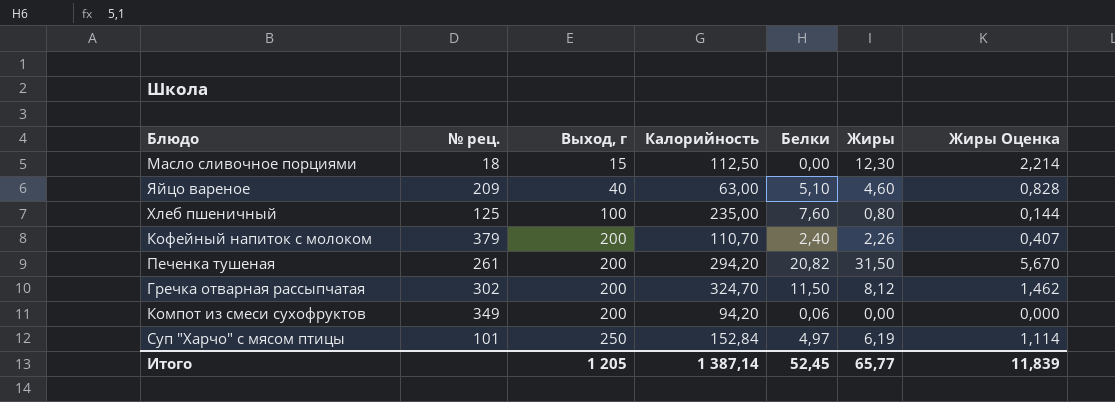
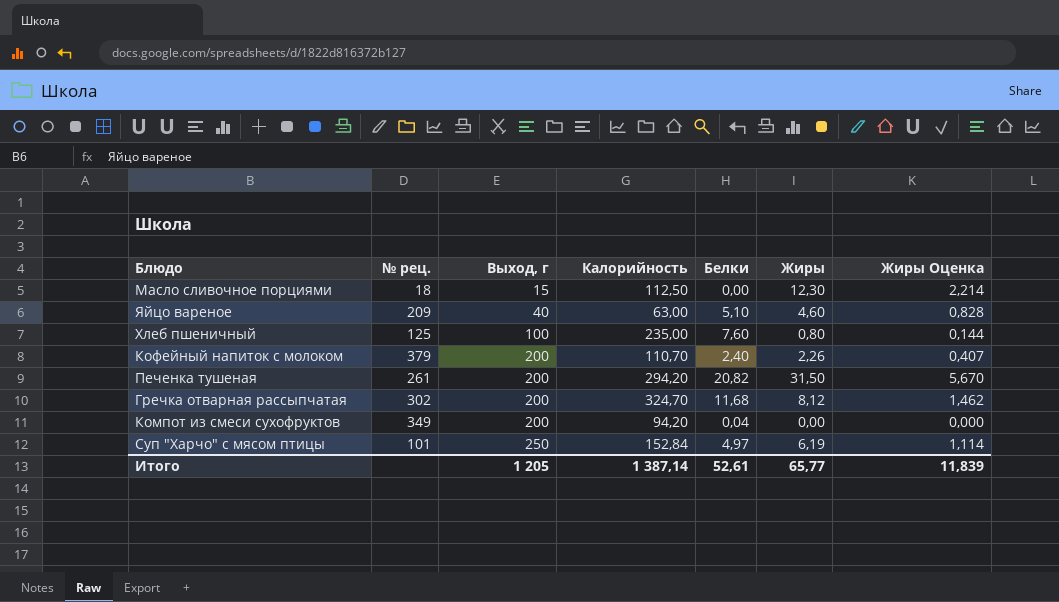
Гречка отварная рассыпчатая | Белки: 11,50 -> 11,68
Компот из смеси сухофруктов | Белки: 0,06 -> 0,04
Итого | Белки: 52,45 -> 52,61

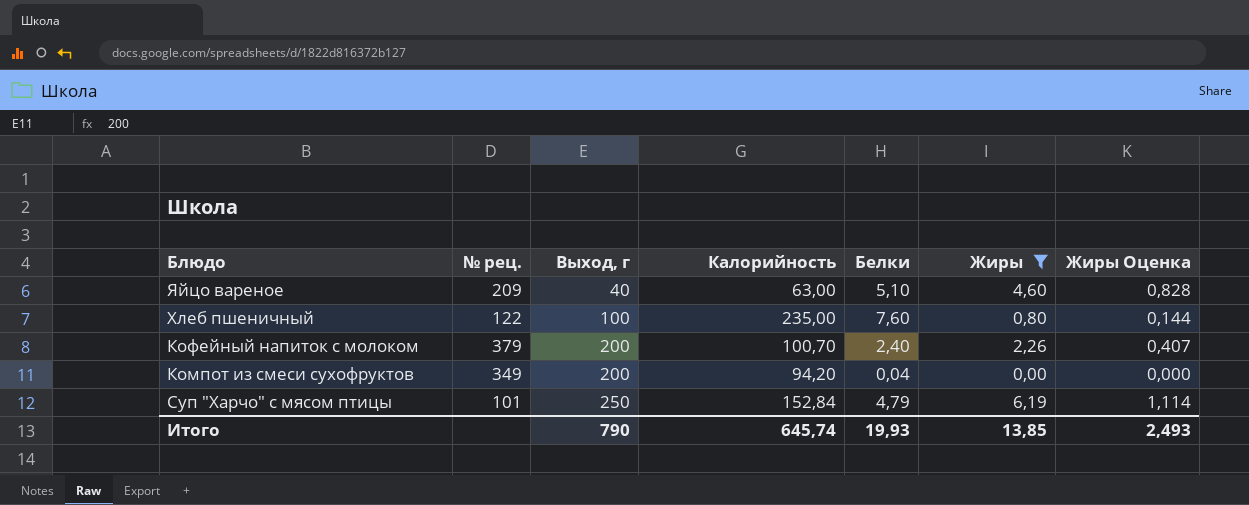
filter: none -> Жиры <= 6,19
Хлеб пшеничный | № рец.: 125 -> 122
Кофейный напиток с молоком | Калорийность: 110,70 -> 100,70
Суп "Харчо" с мясом птицы | Белки: 4,97 -> 4,79
Итого | Выход, г: 1 205 -> 790
Итого | Калорийность: 1 387,14 -> 645,74
Итого | Белки: 52,61 -> 19,93
Итого | Жиры: 65,77 -> 13,85
Итого | Жиры Оценка: 11,839 -> 2,493

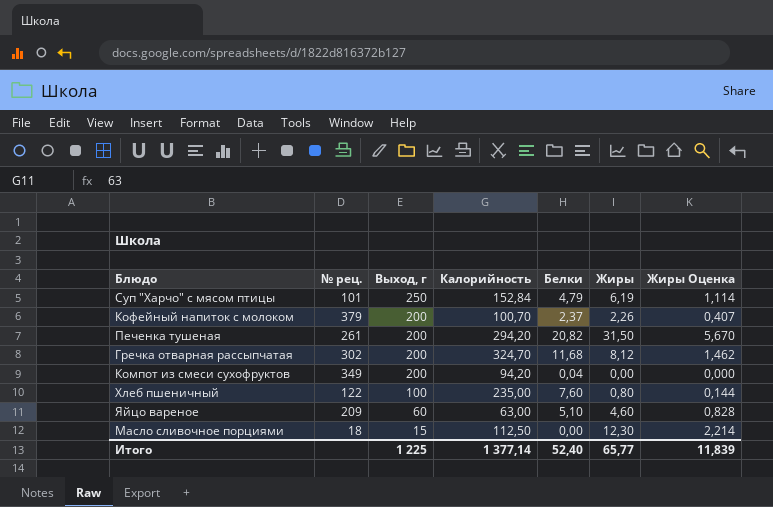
filter: Жиры <= 6,19 -> none
row order: Выход, г ascending -> Выход, г descending
Кофейный напиток с молоком | Белки: 2,40 -> 2,37
Яйцо вареное | Выход, г: 40 -> 60
Итого | Выход, г: 790 -> 1 225
Итого | Калорийность: 645,74 -> 1 377,14
Итого | Белки: 19,93 -> 52,40
Итого | Жиры: 13,85 -> 65,77
Итого | Жиры Оценка: 2,493 -> 11,839

